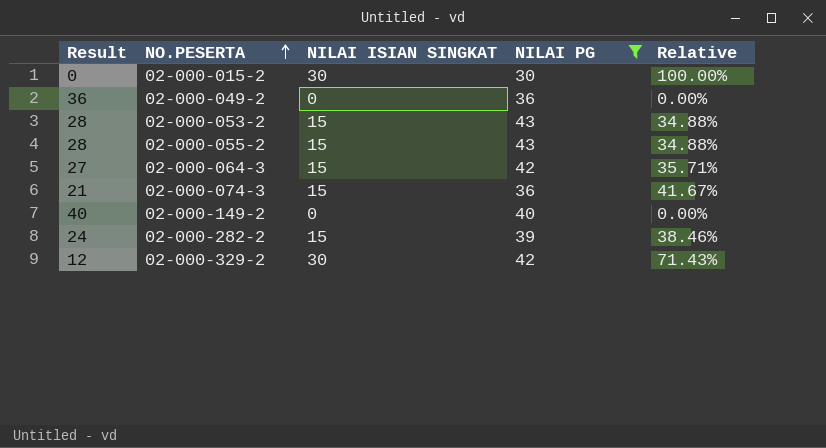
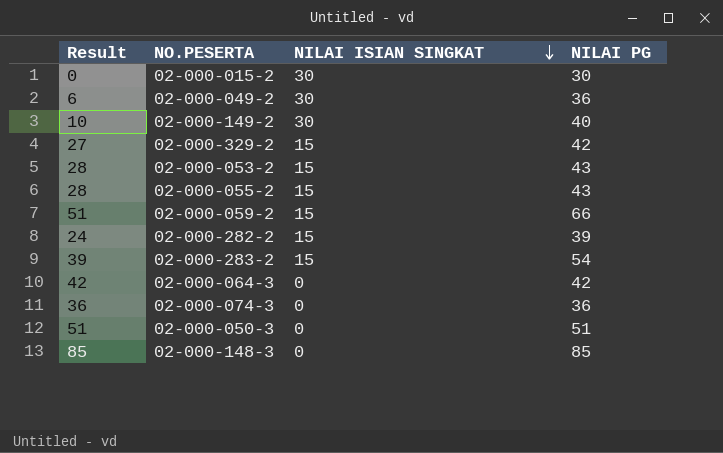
filter: NILAI PG <= 43 -> none
row order: NO.PESERTA ascending -> NILAI ISIAN SINGKAT descending
column Relative | formula: [NILAI ISIAN SINGKAT] / [NILAI PG] -> none
02-000-049-2 | Result: 36 -> 6
02-000-049-2 | NILAI ISIAN SINGKAT: 0 -> 30
02-000-149-2 | Result: 40 -> 10
02-000-149-2 | NILAI ISIAN SINGKAT: 0 -> 30
02-000-329-2 | Result: 12 -> 27
02-000-329-2 | NILAI ISIAN SINGKAT: 30 -> 15
02-000-064-3 | Result: 27 -> 42
02-000-064-3 | NILAI ISIAN SINGKAT: 15 -> 0
02-000-074-3 | Result: 21 -> 36
02-000-074-3 | NILAI ISIAN SINGKAT: 15 -> 0

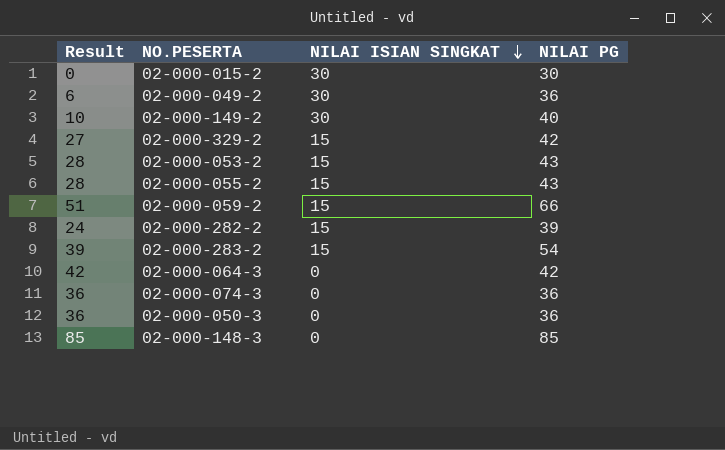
02-000-050-3 | Result: 51 -> 36
02-000-050-3 | NILAI PG: 51 -> 36

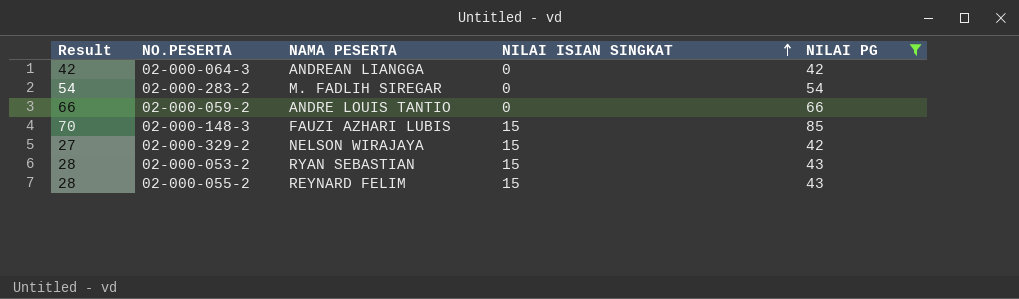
filter: none -> NILAI PG >= 42
row order: NILAI ISIAN SINGKAT descending -> NILAI ISIAN SINGKAT ascending
column NAMA PESERTA | position: none -> 3
02-000-283-2 | Result: 39 -> 54
02-000-283-2 | NILAI ISIAN SINGKAT: 15 -> 0
02-000-059-2 | Result: 51 -> 66
02-000-059-2 | NILAI ISIAN SINGKAT: 15 -> 0
02-000-148-3 | Result: 85 -> 70
02-000-148-3 | NILAI ISIAN SINGKAT: 0 -> 15

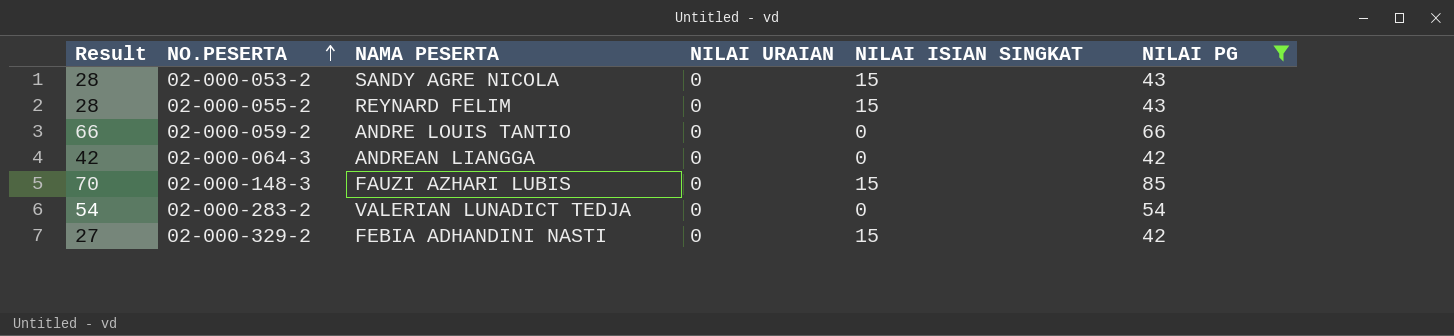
row order: NILAI ISIAN SINGKAT ascending -> NO.PESERTA ascending
column NILAI URAIAN | position: none -> 4
02-000-053-2 | NAMA PESERTA: RYAN SEBASTIAN -> SANDY AGRE NICOLA
02-000-283-2 | NAMA PESERTA: M. FADLIH SIREGAR -> VALERIAN LUNADICT TEDJA
02-000-329-2 | NAMA PESERTA: NELSON WIRAJAYA -> FEBIA ADHANDINI NASTI

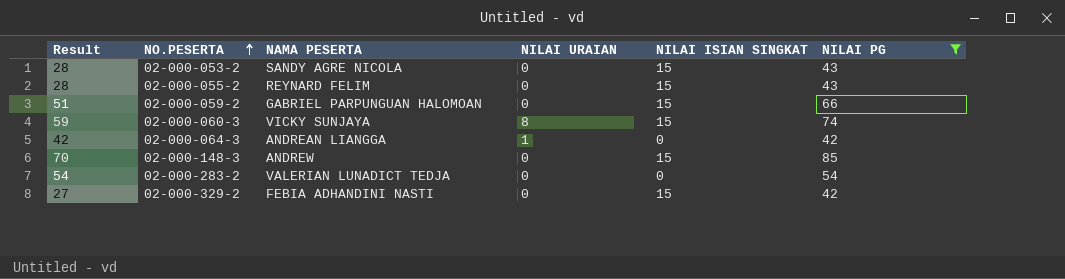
02-000-059-2 | Result: 66 -> 51
02-000-059-2 | NAMA PESERTA: ANDRE LOUIS TANTIO -> GABRIEL PARPUNGUAN HALOMOAN
02-000-059-2 | NILAI ISIAN SINGKAT: 0 -> 15
row 02-000-060-3: none -> 59 | VICKY SUNJAYA | 8 | 15 | 74
02-000-064-3 | NILAI URAIAN: 0 -> 1
02-000-148-3 | NAMA PESERTA: FAUZI AZHARI LUBIS -> ANDREW

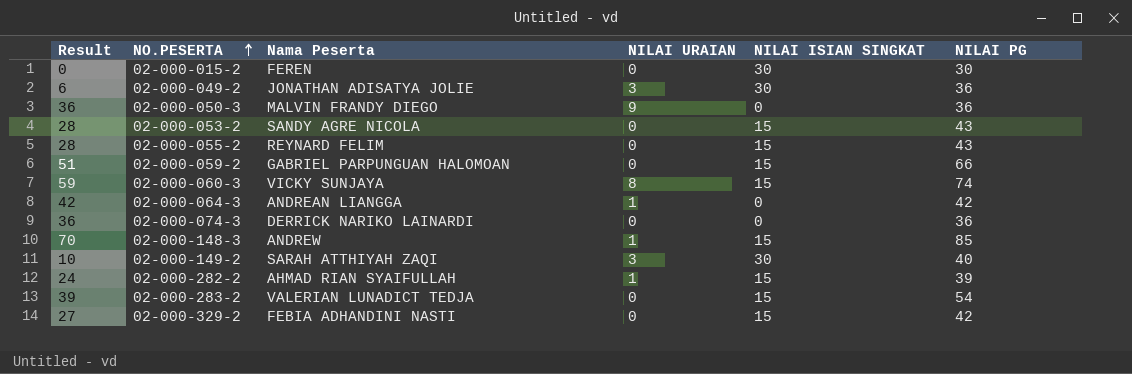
filter: NILAI PG >= 42 -> none
column name: NAMA PESERTA -> Nama Peserta
02-000-148-3 | NILAI URAIAN: 0 -> 1
02-000-283-2 | Result: 54 -> 39
02-000-283-2 | NILAI ISIAN SINGKAT: 0 -> 15

